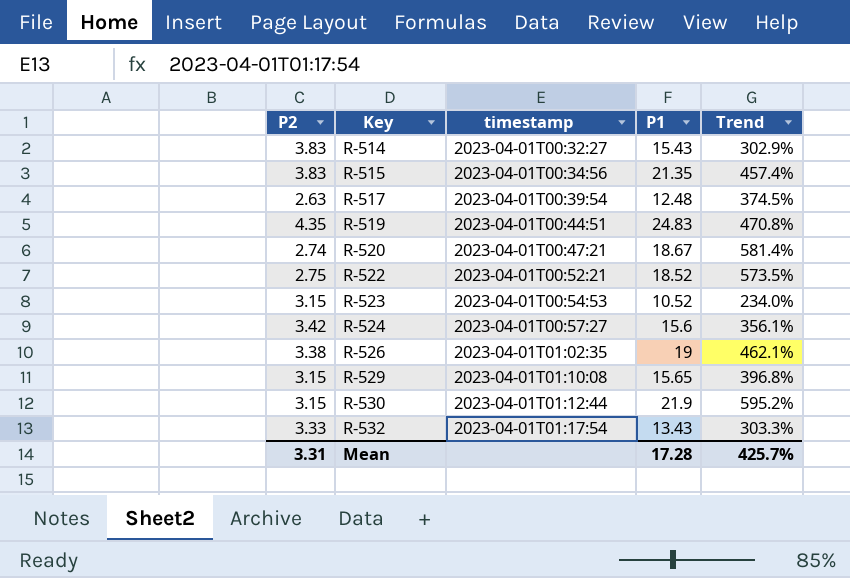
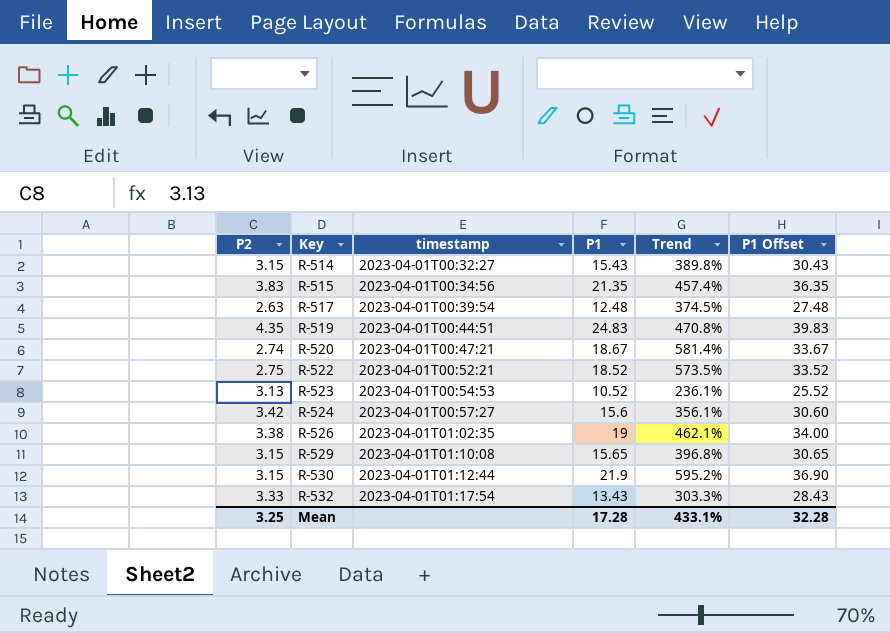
column P1 Offset | formula: none -> [P1] + 15
R-514 | P2: 3.83 -> 3.15
R-514 | Trend: 302.9% -> 389.8%
R-523 | P2: 3.15 -> 3.13
R-523 | Trend: 234.0% -> 236.1%
Mean | P2: 3.31 -> 3.25
Mean | Trend: 425.7% -> 433.1%

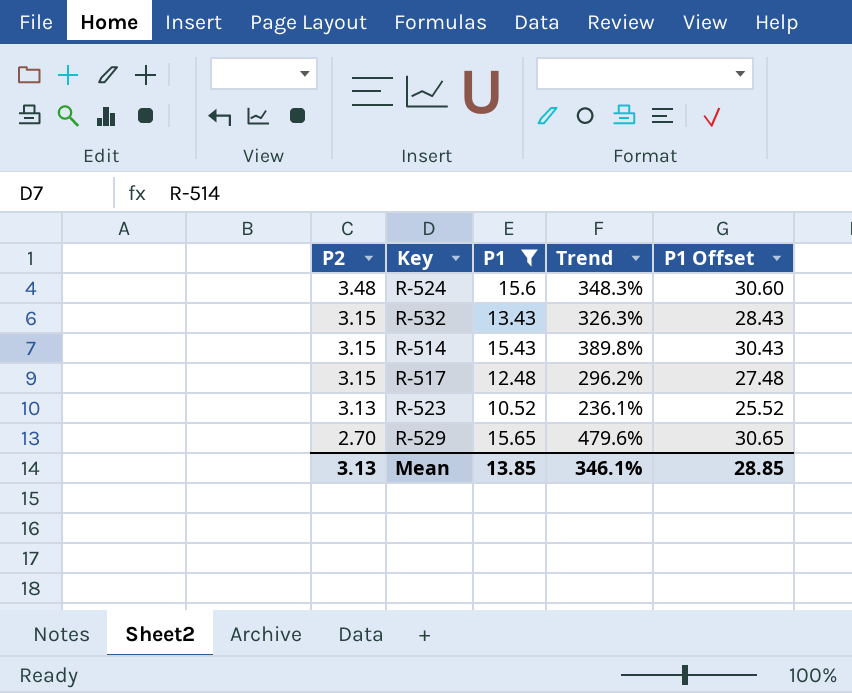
filter: none -> P1 <= 15.65
row order: Key ascending -> P2 descending
column timestamp | position: 3 -> none
R-524 | P2: 3.42 -> 3.48
R-524 | Trend: 356.1% -> 348.3%
R-532 | P2: 3.33 -> 3.15
R-532 | Trend: 303.3% -> 326.3%
R-517 | P2: 2.63 -> 3.15
R-517 | Trend: 374.5% -> 296.2%
R-529 | P2: 3.15 -> 2.70
R-529 | Trend: 396.8% -> 479.6%
Mean | P2: 3.25 -> 3.13
Mean | P1: 17.28 -> 13.85
Mean | Trend: 433.1% -> 346.1%
Mean | P1 Offset: 32.28 -> 28.85

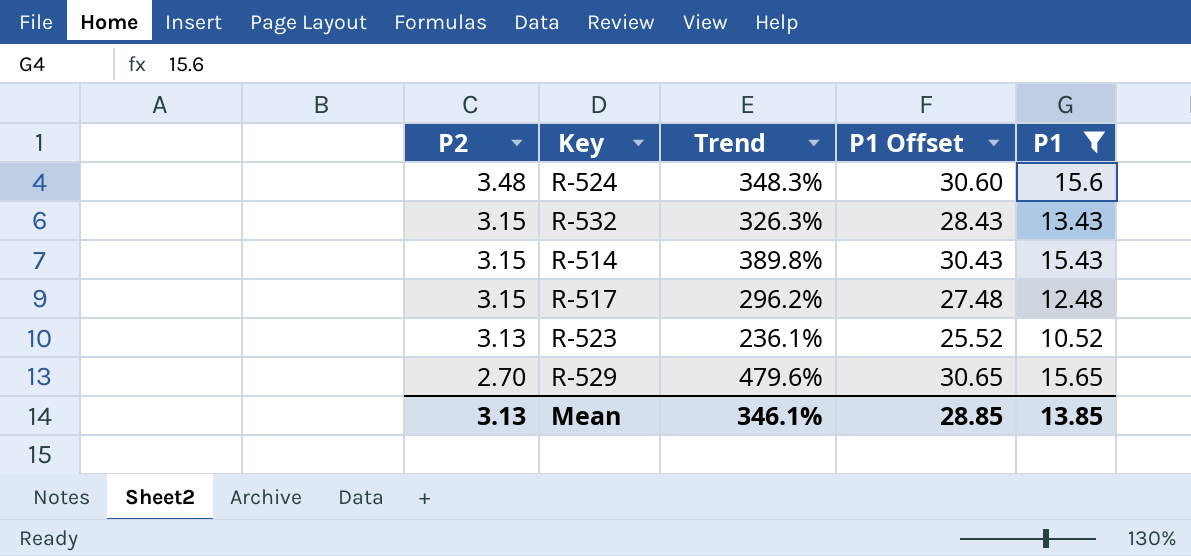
column P1 | position: 3 -> 5

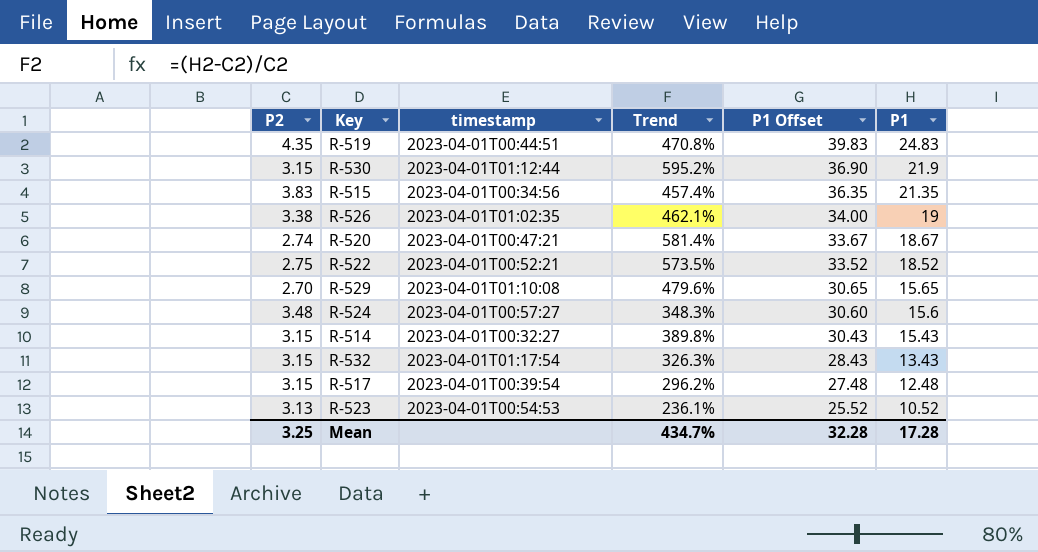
filter: P1 <= 15.65 -> none
row order: P2 descending -> P1 Offset descending
column timestamp | position: none -> 3
Mean | P2: 3.13 -> 3.25
Mean | Trend: 346.1% -> 434.7%
Mean | P1 Offset: 28.85 -> 32.28
Mean | P1: 13.85 -> 17.28

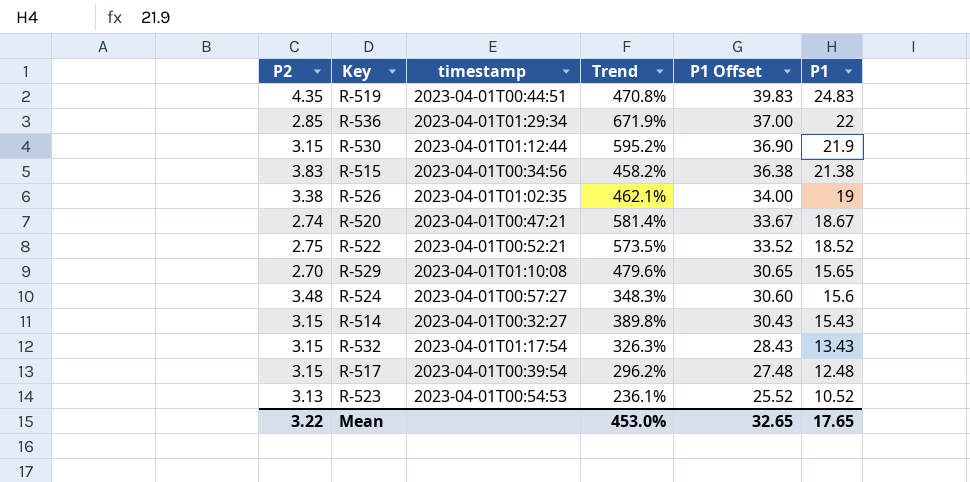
row R-536: none -> 2.85 | 2023-04-01T01:29:34 | 671.9% | 37.00 | 22
R-515 | Trend: 457.4% -> 458.2%
R-515 | P1 Offset: 36.35 -> 36.38
R-515 | P1: 21.35 -> 21.38
Mean | P2: 3.25 -> 3.22
Mean | Trend: 434.7% -> 453.0%
Mean | P1 Offset: 32.28 -> 32.65
Mean | P1: 17.28 -> 17.65

